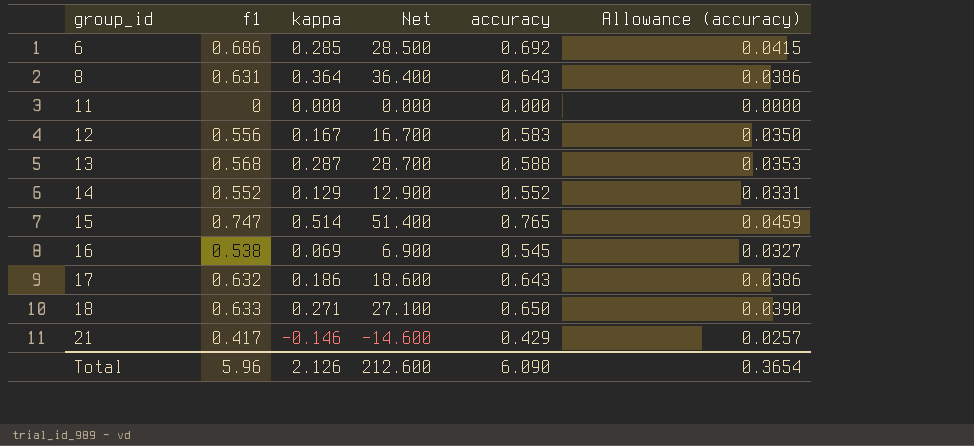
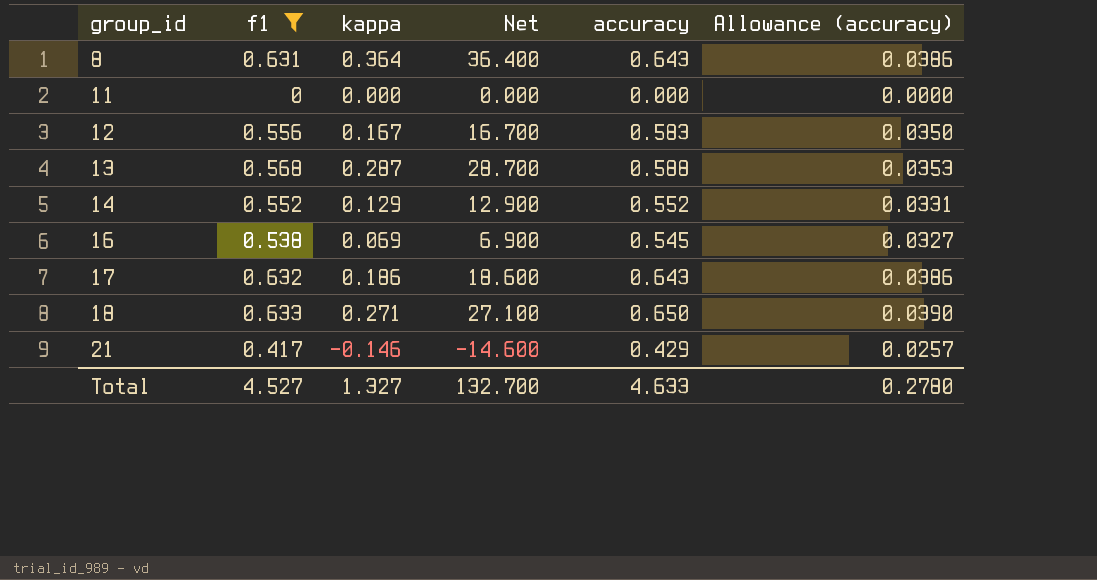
filter: none -> f1 <= 0.633
Total | f1: 5.96 -> 4.527
Total | kappa: 2.126 -> 1.327
Total | Net: 212.600 -> 132.700
Total | accuracy: 6.090 -> 4.633
Total | Allowance (accuracy): 0.3654 -> 0.2780

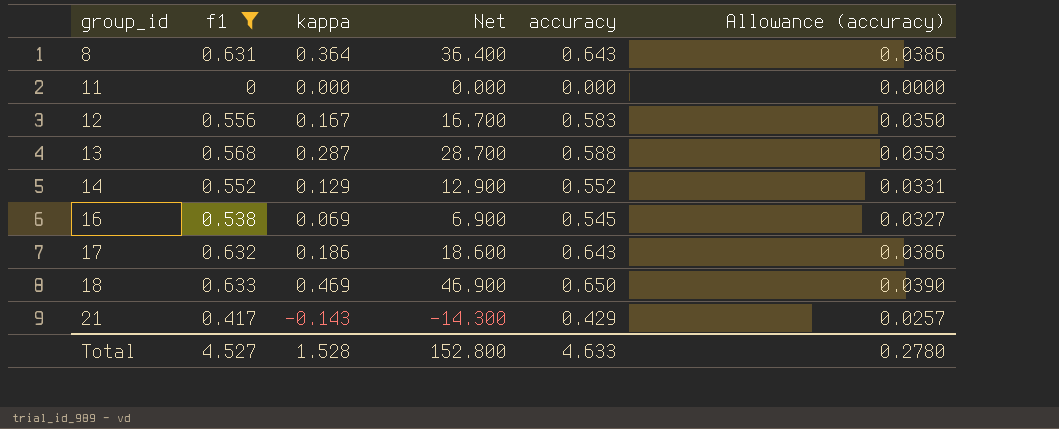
18 | kappa: 0.271 -> 0.469
18 | Net: 27.100 -> 46.900
21 | kappa: -0.146 -> -0.143
21 | Net: -14.600 -> -14.300
Total | kappa: 1.327 -> 1.528
Total | Net: 132.700 -> 152.800

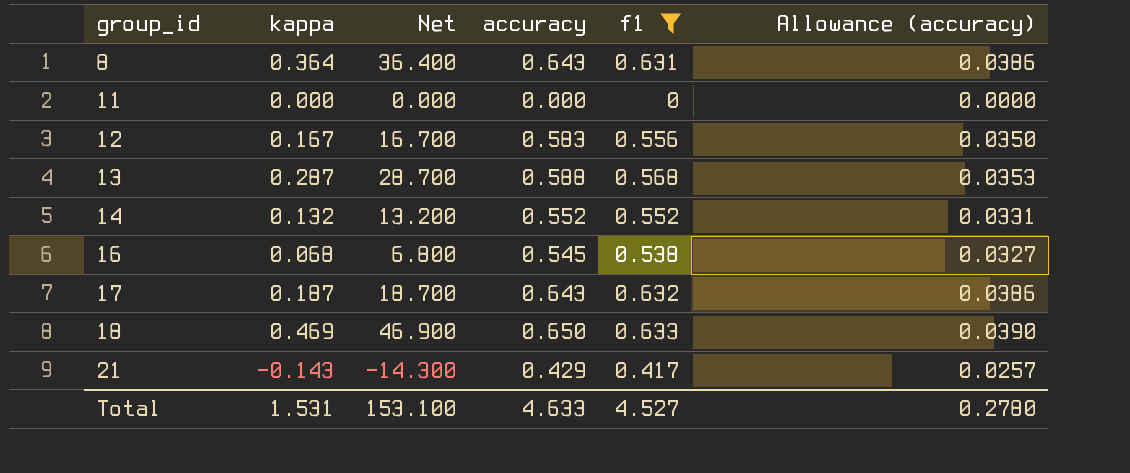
column f1 | position: 2 -> 5
14 | kappa: 0.129 -> 0.132
14 | Net: 12.900 -> 13.200
16 | kappa: 0.069 -> 0.068
16 | Net: 6.900 -> 6.800
17 | kappa: 0.186 -> 0.187
17 | Net: 18.600 -> 18.700
Total | kappa: 1.528 -> 1.531
Total | Net: 152.800 -> 153.100

